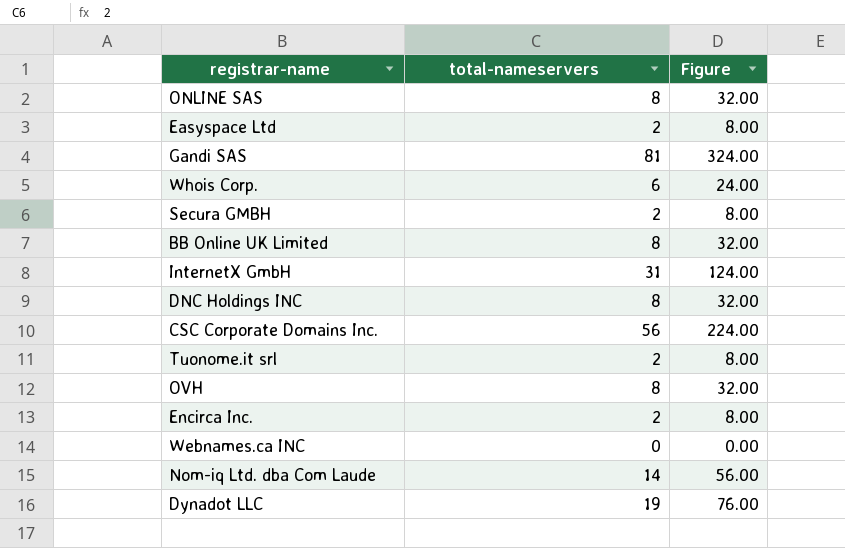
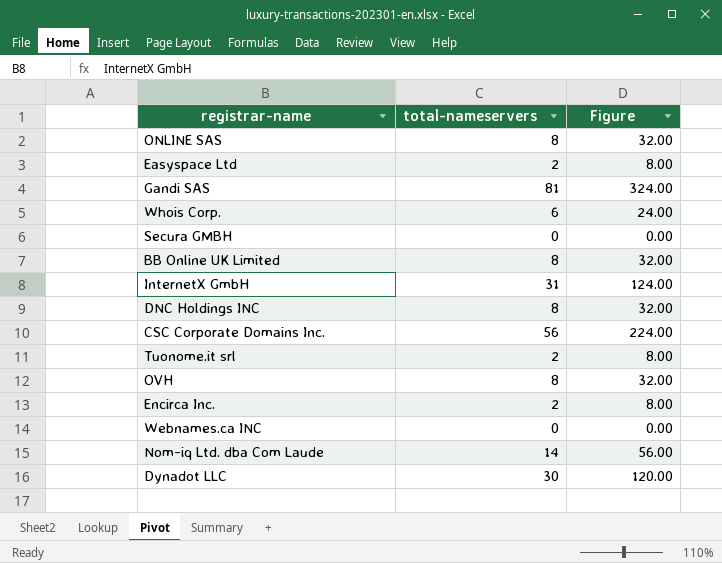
Secura GMBH | total-nameservers: 2 -> 0
Secura GMBH | Figure: 8.00 -> 0.00
Dynadot LLC | total-nameservers: 19 -> 30
Dynadot LLC | Figure: 76.00 -> 120.00

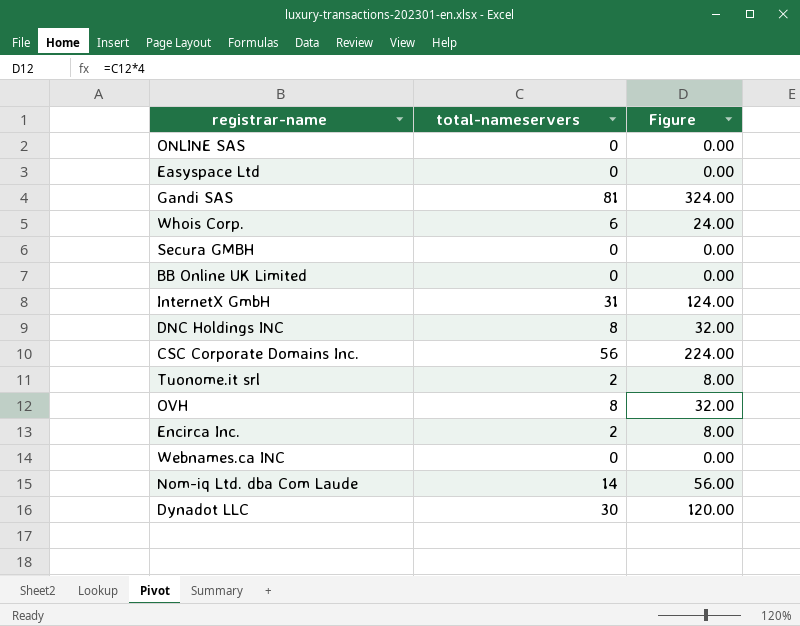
ONLINE SAS | total-nameservers: 8 -> 0
ONLINE SAS | Figure: 32.00 -> 0.00
Easyspace Ltd | total-nameservers: 2 -> 0
Easyspace Ltd | Figure: 8.00 -> 0.00
BB Online UK Limited | total-nameservers: 8 -> 0
BB Online UK Limited | Figure: 32.00 -> 0.00

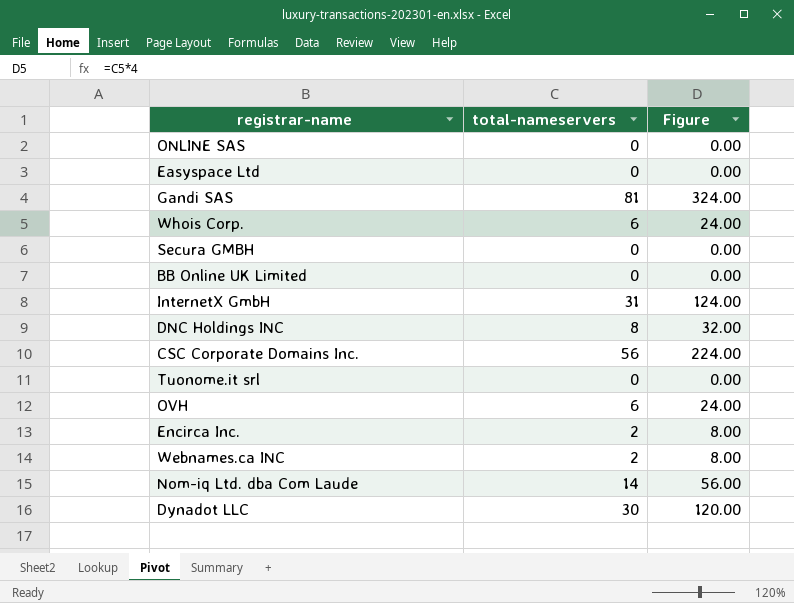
Tuonome.it srl | total-nameservers: 2 -> 0
Tuonome.it srl | Figure: 8.00 -> 0.00
OVH | total-nameservers: 8 -> 6
OVH | Figure: 32.00 -> 24.00
Webnames.ca INC | total-nameservers: 0 -> 2
Webnames.ca INC | Figure: 0.00 -> 8.00

